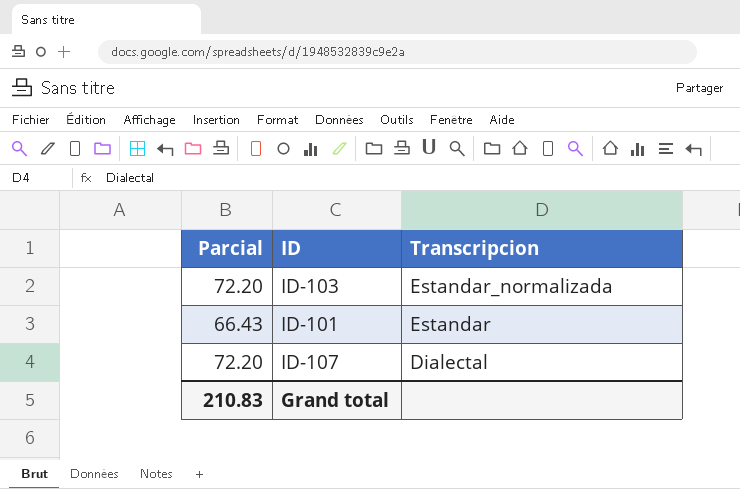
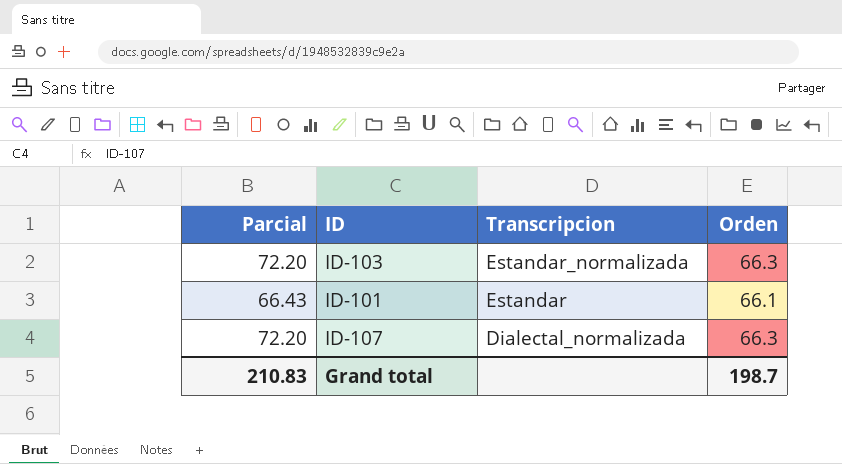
column Orden | position: none -> 4
ID-107 | Transcripcion: Dialectal -> Dialectal_normalizada

